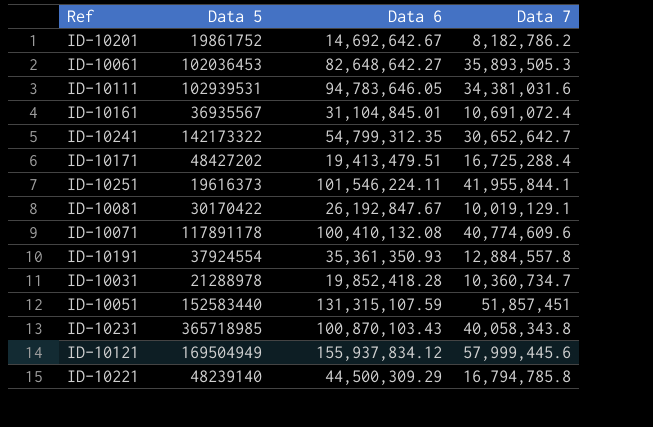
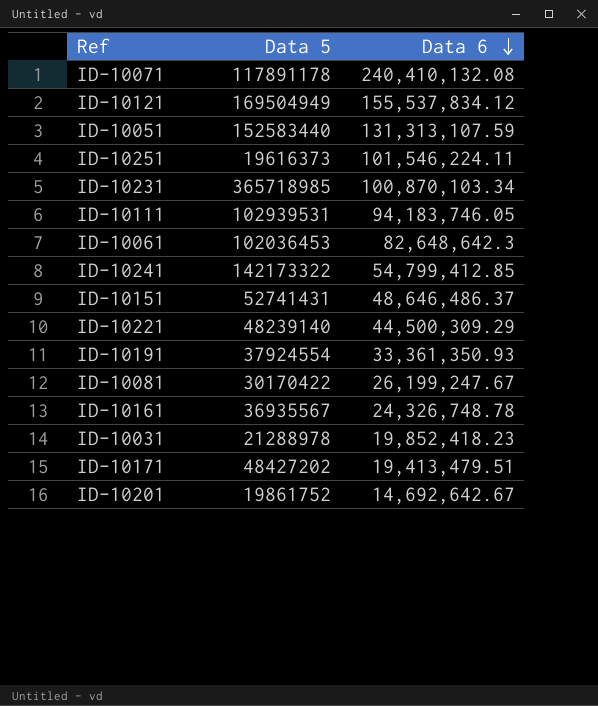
row order: none -> Data 6 descending
column Data 7 | position: 4 -> none
ID-10071 | Data 6: 100,410,132.08 -> 240,410,132.08
ID-10121 | Data 6: 155,937,834.12 -> 155,537,834.12
ID-10051 | Data 6: 131,315,107.59 -> 131,313,107.59
ID-10231 | Data 6: 100,870,103.43 -> 100,870,103.34
ID-10111 | Data 6: 94,783,646.05 -> 94,183,746.05
ID-10061 | Data 6: 82,648,642.27 -> 82,648,642.3
ID-10241 | Data 6: 54,799,312.35 -> 54,799,412.85
row ID-10151: none -> 52741431 | 48,646,486.37
ID-10191 | Data 6: 35,361,350.93 -> 33,361,350.93
ID-10081 | Data 6: 26,192,847.67 -> 26,199,247.67
ID-10161 | Data 6: 31,104,845.01 -> 24,326,748.78
ID-10031 | Data 6: 19,852,418.28 -> 19,852,418.23

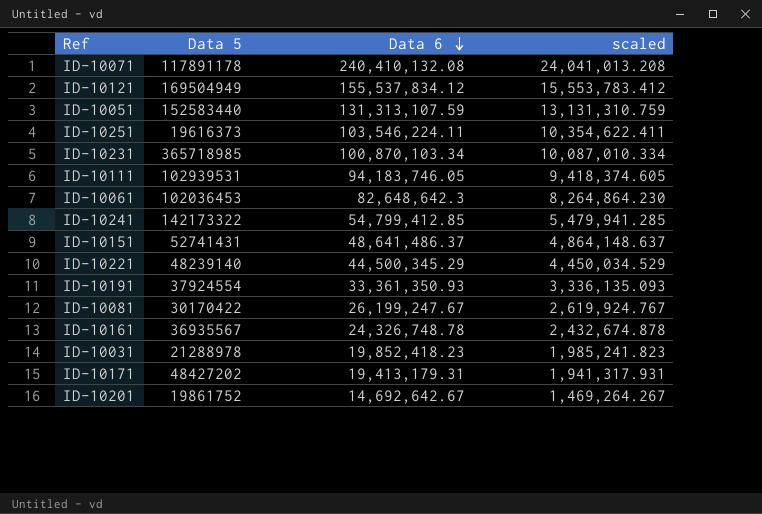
column scaled | formula: none -> [Data 6] * 0.1
ID-10251 | Data 6: 101,546,224.11 -> 103,546,224.11
ID-10151 | Data 6: 48,646,486.37 -> 48,641,486.37
ID-10221 | Data 6: 44,500,309.29 -> 44,500,345.29
ID-10171 | Data 6: 19,413,479.51 -> 19,413,179.31

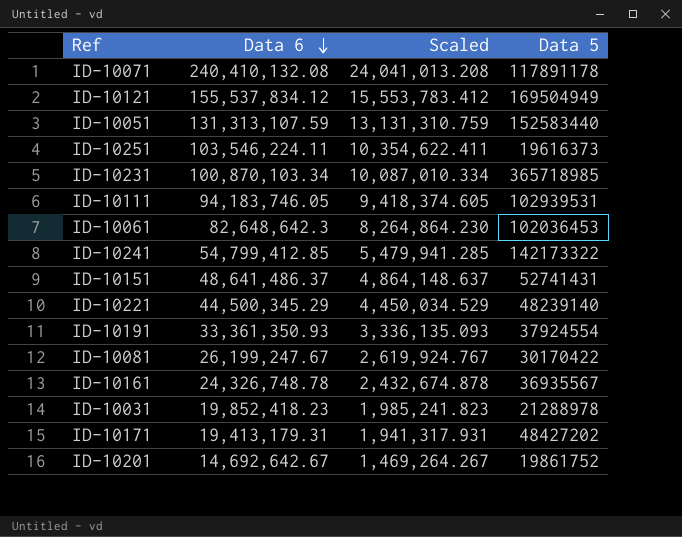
column name: scaled -> Scaled
column Data 5 | position: 2 -> 4

